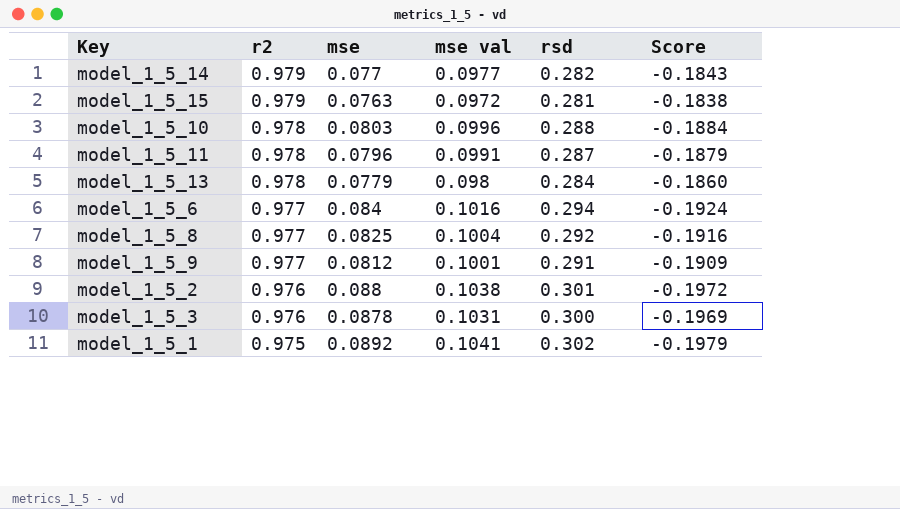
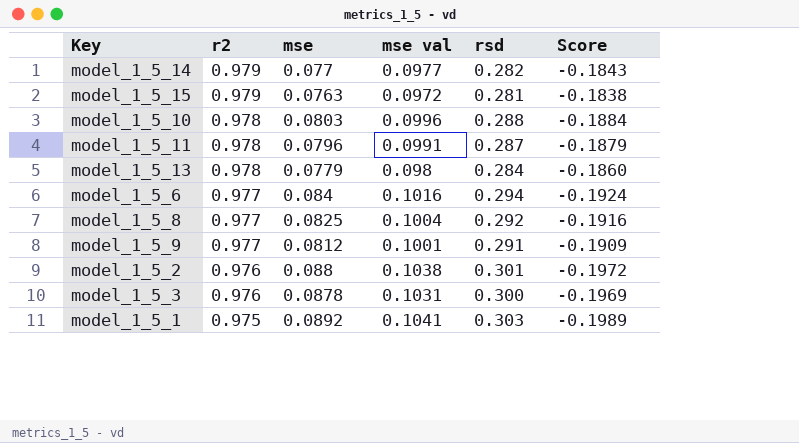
model_1_5_1 | rsd: 0.302 -> 0.303
model_1_5_1 | Score: -0.1979 -> -0.1989

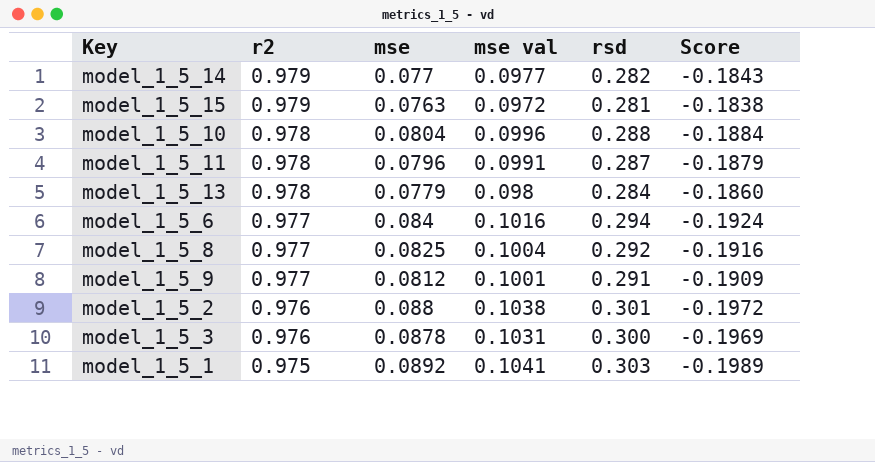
model_1_5_10 | mse: 0.0803 -> 0.0804

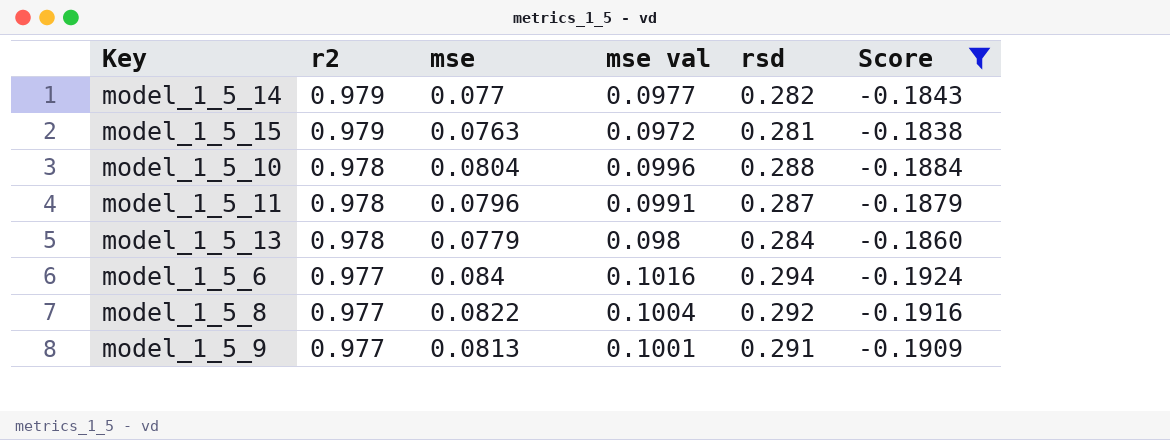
filter: none -> Score >= -0.1924
model_1_5_8 | mse: 0.0825 -> 0.0822
model_1_5_9 | mse: 0.0812 -> 0.0813

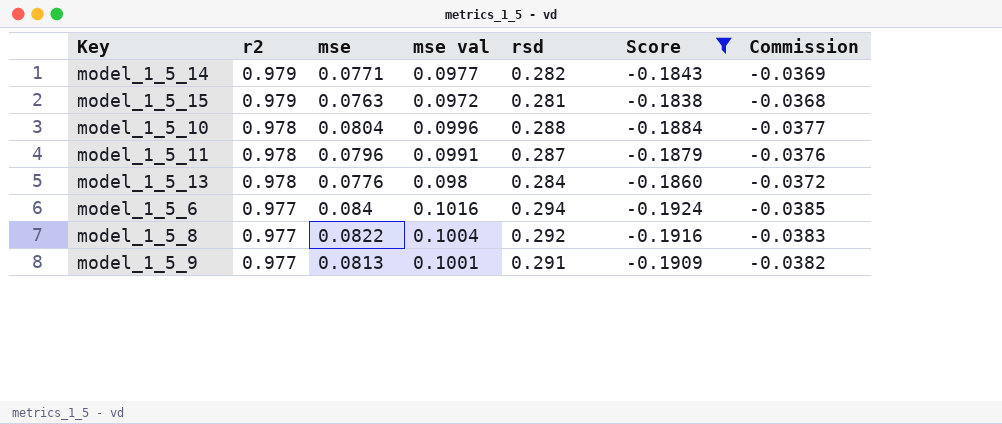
column Commission | formula: none -> [Score] * 0.2
model_1_5_14 | mse: 0.077 -> 0.0771
model_1_5_13 | mse: 0.0779 -> 0.0776

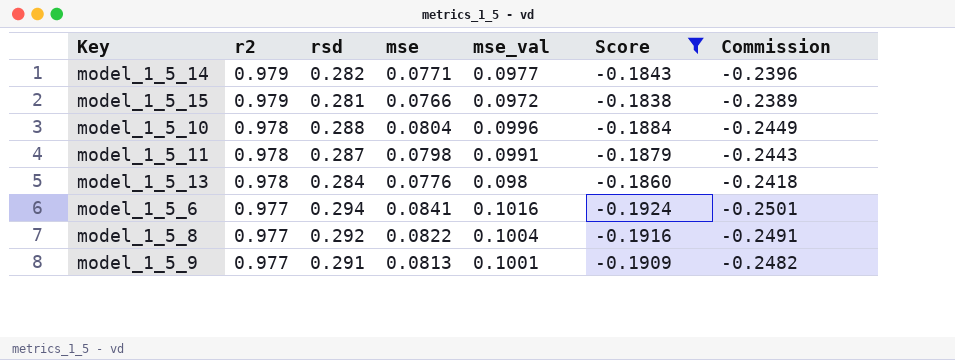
column rsd | position: 5 -> 3
column name: mse val -> mse_val
column Commission | formula: [Score] * 0.2 -> [Score] * 1.3
model_1_5_15 | mse: 0.0763 -> 0.0766
model_1_5_11 | mse: 0.0796 -> 0.0798
model_1_5_6 | mse: 0.084 -> 0.0841

